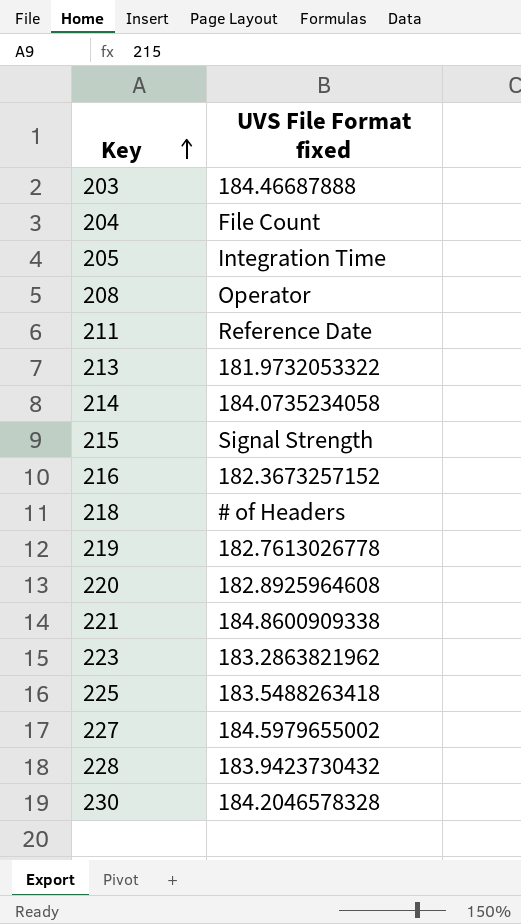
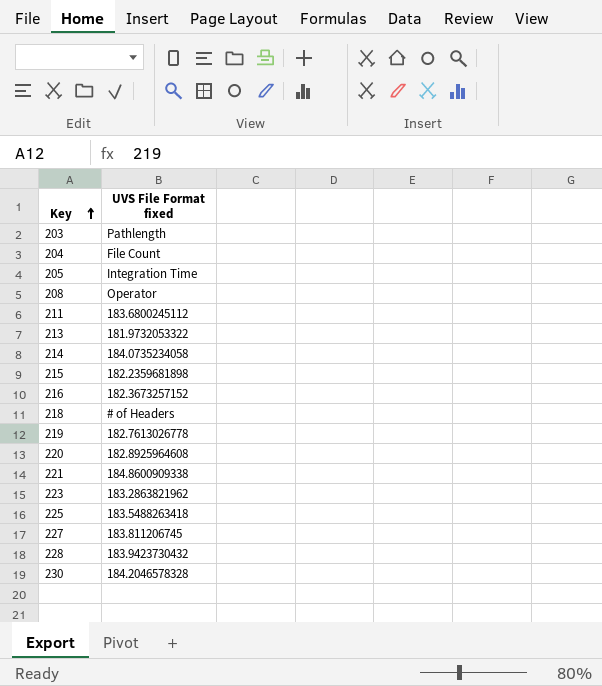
203 | UVS File Format fixed: 184.46687888 -> Pathlength
211 | UVS File Format fixed: Reference Date -> 183.6800245112
215 | UVS File Format fixed: Signal Strength -> 182.2359681898
227 | UVS File Format fixed: 184.5979655002 -> 183.811206745

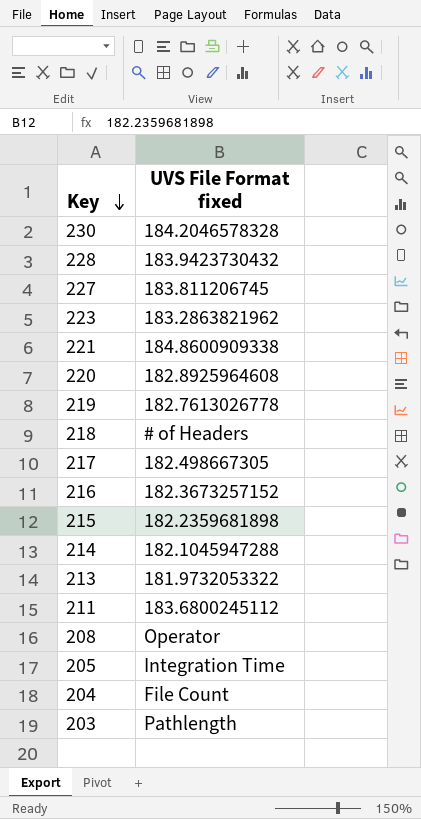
row order: Key ascending -> Key descending
row 225: 183.5488263418 -> none
row 217: none -> 182.498667305
214 | UVS File Format fixed: 184.0735234058 -> 182.1045947288

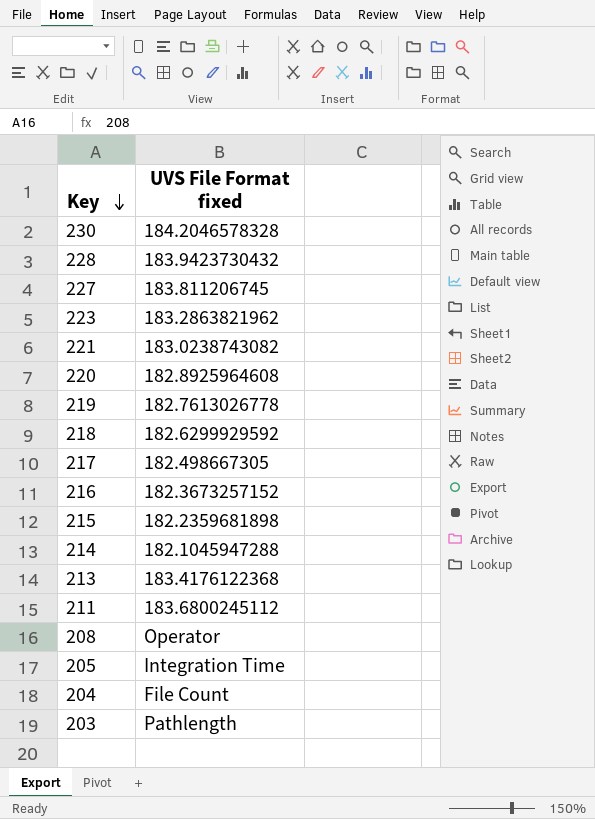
221 | UVS File Format fixed: 184.8600909338 -> 183.0238743082
218 | UVS File Format fixed: # of Headers -> 182.6299929592
213 | UVS File Format fixed: 181.9732053322 -> 183.4176122368

